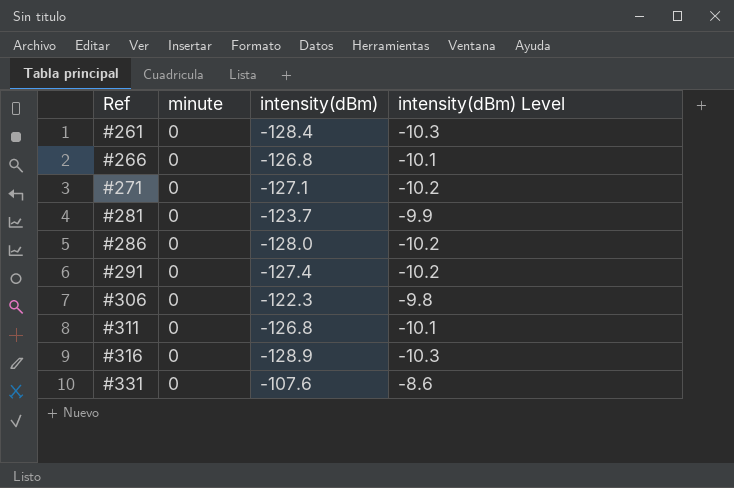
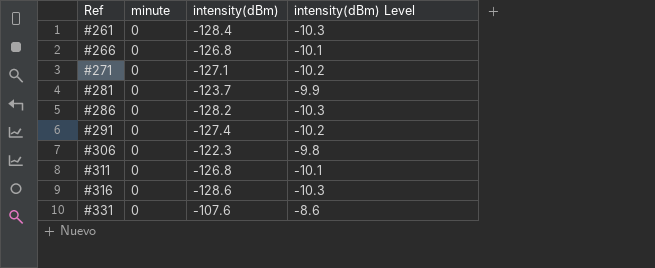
#286 | intensity(dBm): -128.0 -> -128.2
#286 | intensity(dBm) Level: -10.2 -> -10.3
#316 | intensity(dBm): -128.9 -> -128.6

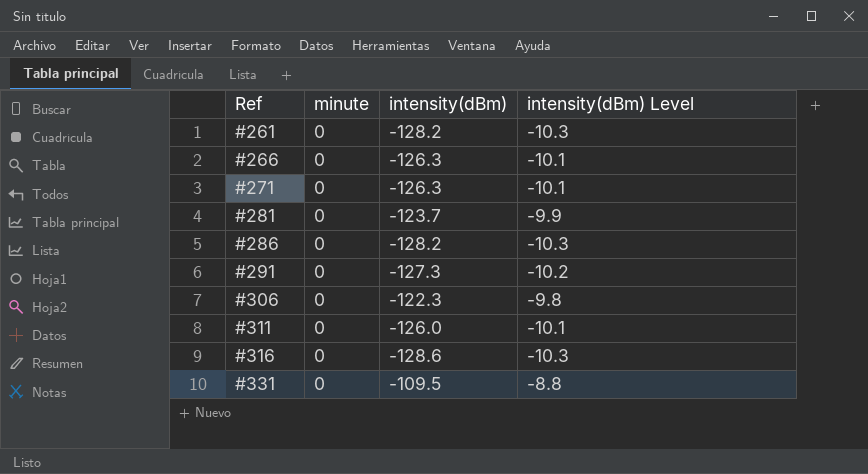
#261 | intensity(dBm): -128.4 -> -128.2
#266 | intensity(dBm): -126.8 -> -126.3
#271 | intensity(dBm): -127.1 -> -126.3
#271 | intensity(dBm) Level: -10.2 -> -10.1
#291 | intensity(dBm): -127.4 -> -127.3
#311 | intensity(dBm): -126.8 -> -126.0
#331 | intensity(dBm): -107.6 -> -109.5
#331 | intensity(dBm) Level: -8.6 -> -8.8

